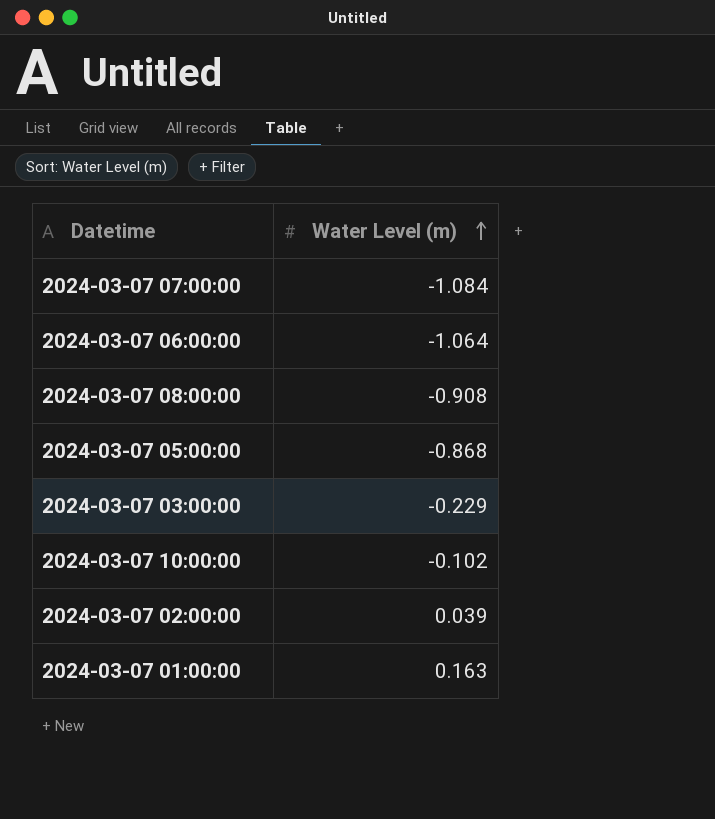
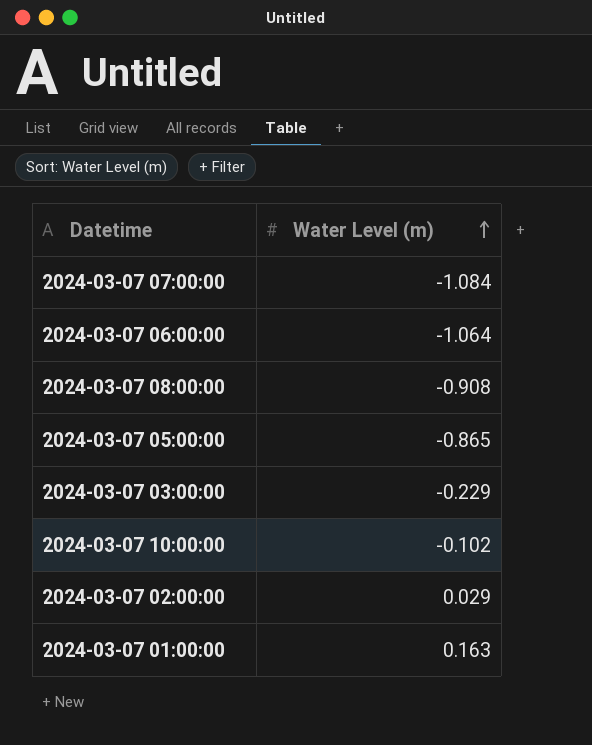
2024-03-07 05:00:00 | Water Level (m): -0.868 -> -0.865
2024-03-07 02:00:00 | Water Level (m): 0.039 -> 0.029

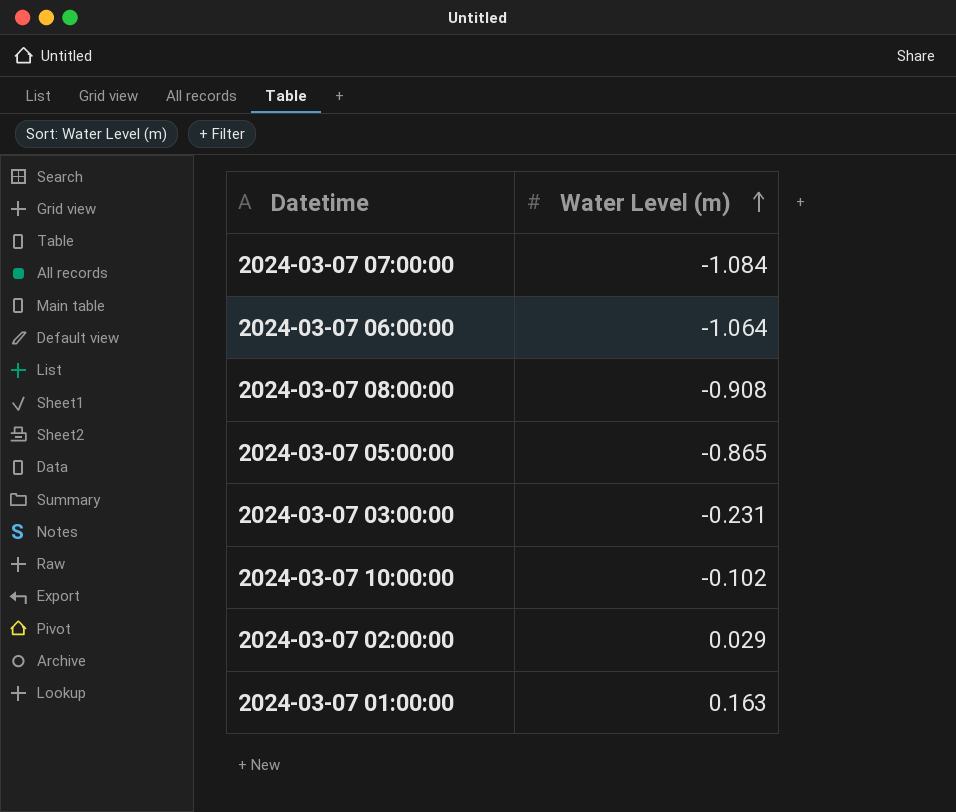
2024-03-07 03:00:00 | Water Level (m): -0.229 -> -0.231

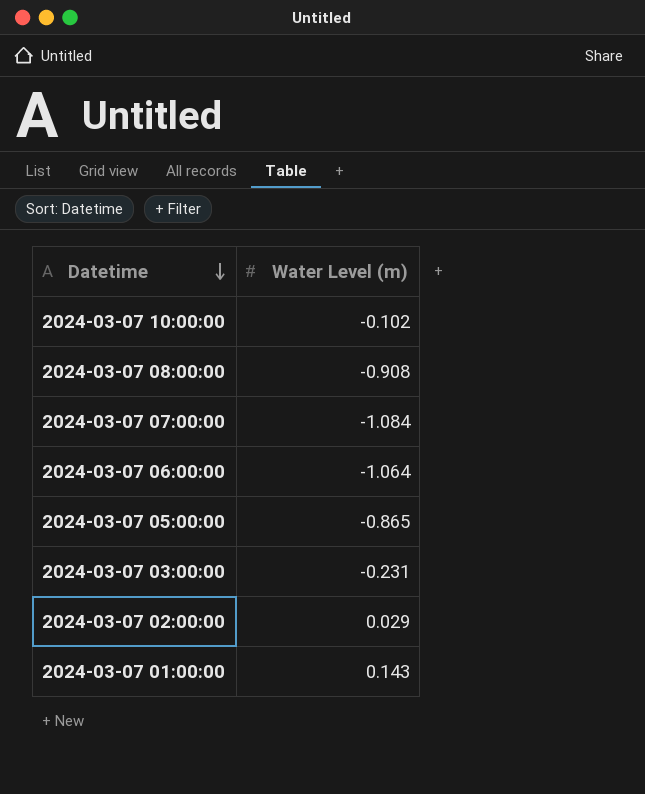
row order: Water Level (m) ascending -> Datetime descending
2024-03-07 01:00:00 | Water Level (m): 0.163 -> 0.143

